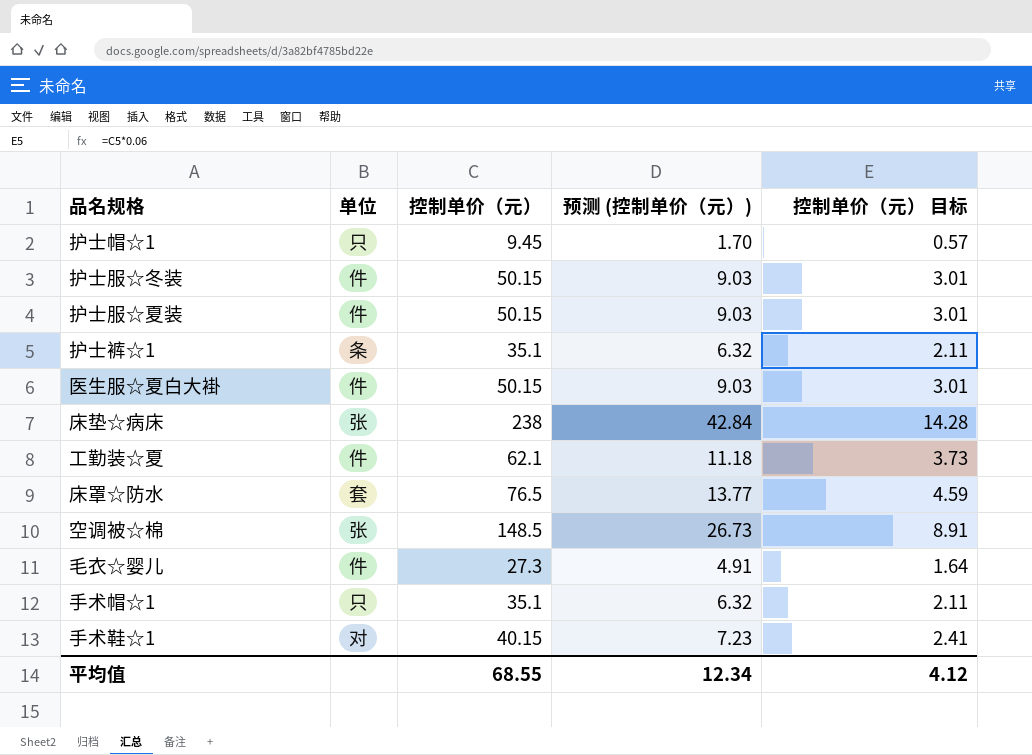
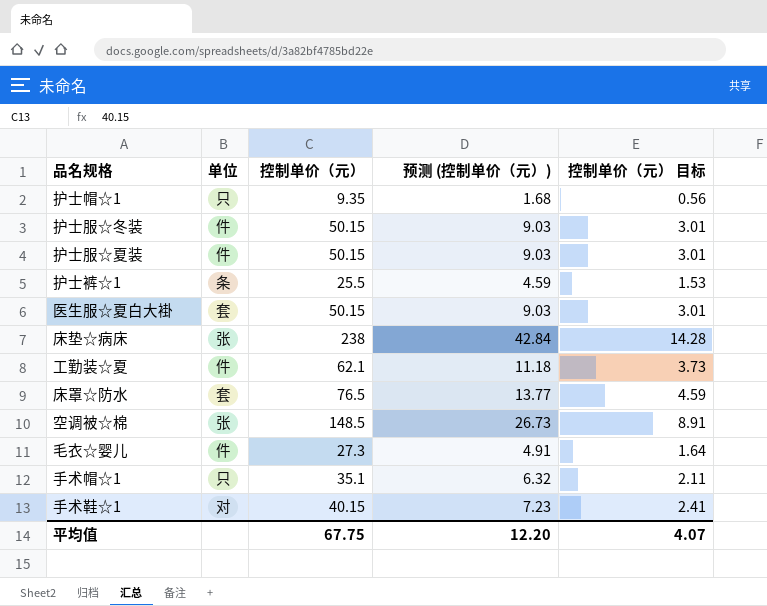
护士帽☆1 | 控制单价（元）: 9.45 -> 9.35
护士帽☆1 | 预测 (控制单价（元）): 1.70 -> 1.68
护士帽☆1 | 控制单价（元） 目标: 0.57 -> 0.56
护士裤☆1 | 控制单价（元）: 35.1 -> 25.5
护士裤☆1 | 预测 (控制单价（元）): 6.32 -> 4.59
护士裤☆1 | 控制单价（元） 目标: 2.11 -> 1.53
医生服☆夏白大褂 | 单位: 件 -> 套
平均值 | 控制单价（元）: 68.55 -> 67.75
平均值 | 预测 (控制单价（元）): 12.34 -> 12.20
平均值 | 控制单价（元） 目标: 4.12 -> 4.07

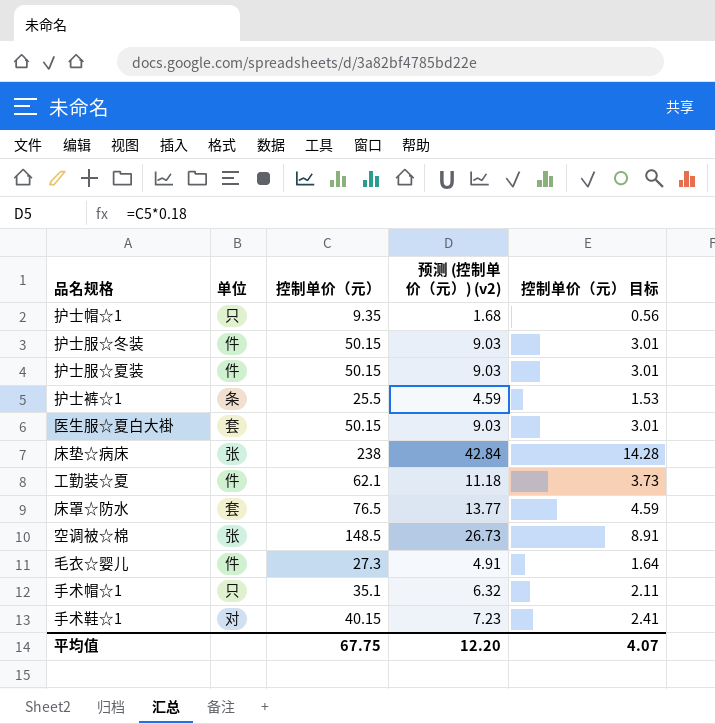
column name: 预测 (控制单价（元）) -> 预测 (控制单价（元）) (v2)

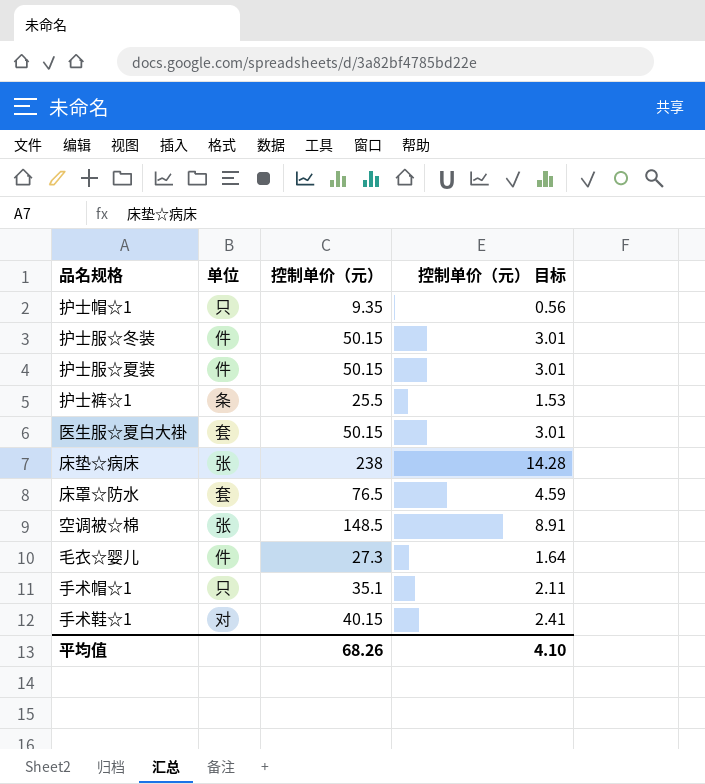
column 预测 (控制单价（元）) (v2) | formula: [控制单价（元）] * 0.18 -> none
row 工勤装☆夏: 件 | 62.1 | 11.18 | 3.73 -> none
平均值 | 控制单价（元）: 67.75 -> 68.26
平均值 | 控制单价（元） 目标: 4.07 -> 4.10

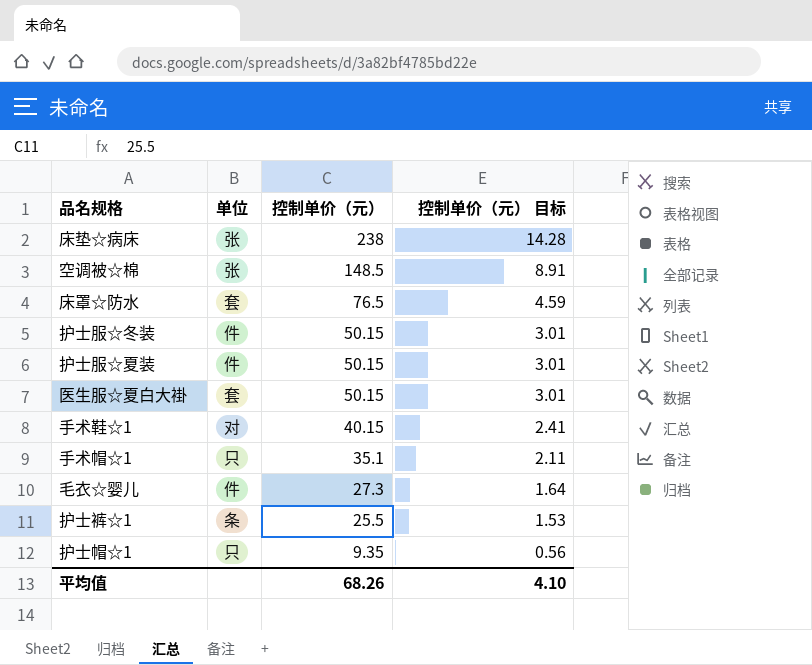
row order: none -> 控制单价（元） descending

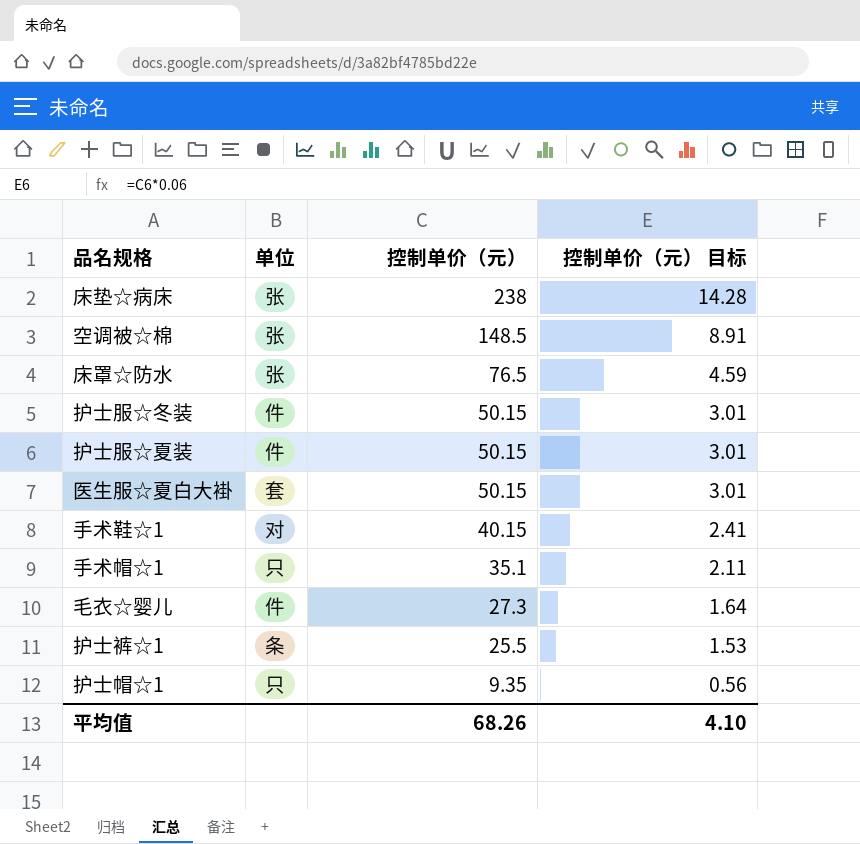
床罩☆防水 | 单位: 套 -> 张

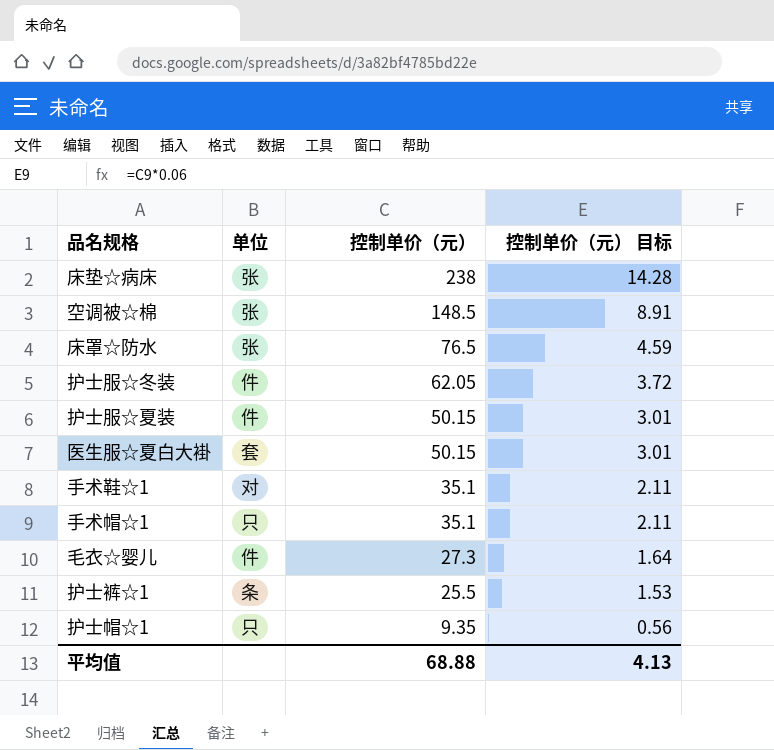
护士服☆冬装 | 控制单价（元）: 50.15 -> 62.05
护士服☆冬装 | 控制单价（元） 目标: 3.01 -> 3.72
手术鞋☆1 | 控制单价（元）: 40.15 -> 35.1
手术鞋☆1 | 控制单价（元） 目标: 2.41 -> 2.11
平均值 | 控制单价（元）: 68.26 -> 68.88
平均值 | 控制单价（元） 目标: 4.10 -> 4.13

